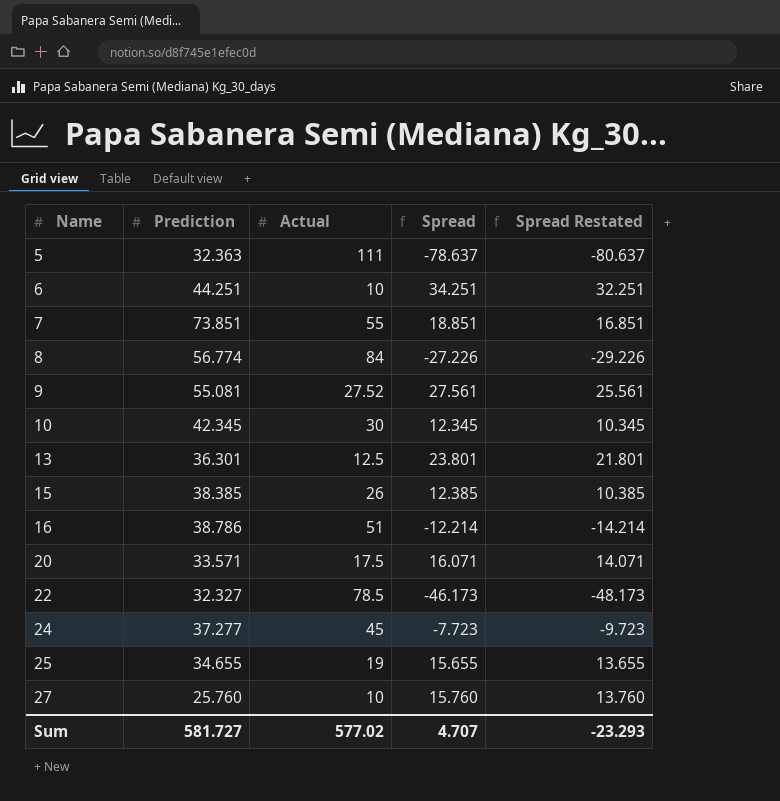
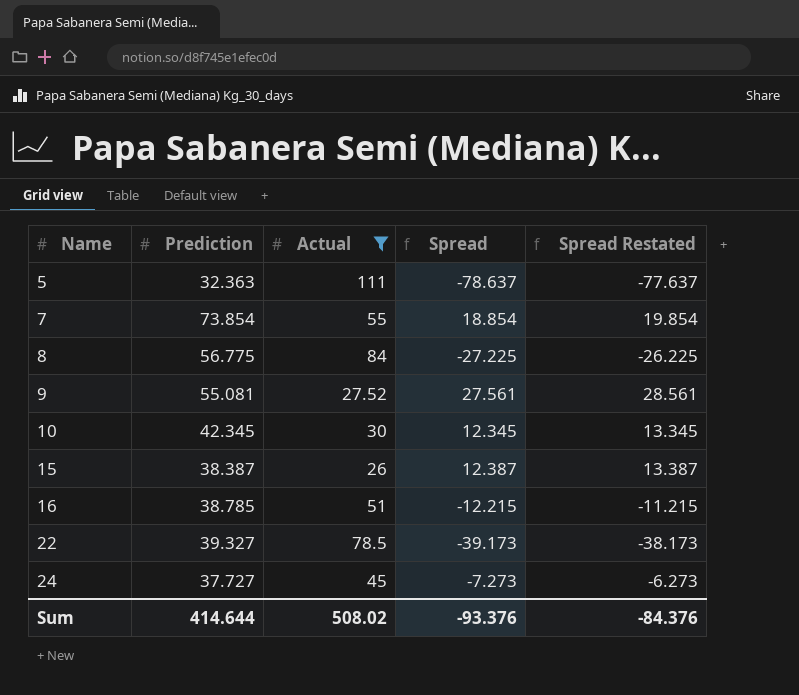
filter: none -> Actual >= 26
column Spread Restated | formula: [Spread] - 2 -> [Spread] + 1
7 | Prediction: 73.851 -> 73.854
7 | Spread: 18.851 -> 18.854
8 | Prediction: 56.774 -> 56.775
8 | Spread: -27.226 -> -27.225
15 | Prediction: 38.385 -> 38.387
15 | Spread: 12.385 -> 12.387
16 | Prediction: 38.786 -> 38.785
16 | Spread: -12.214 -> -12.215
22 | Prediction: 32.327 -> 39.327
22 | Spread: -46.173 -> -39.173
24 | Prediction: 37.277 -> 37.727
24 | Spread: -7.723 -> -7.273
Sum | Prediction: 581.727 -> 414.644
Sum | Actual: 577.02 -> 508.02
Sum | Spread: 4.707 -> -93.376
Sum | Spread Restated: -23.293 -> -84.376

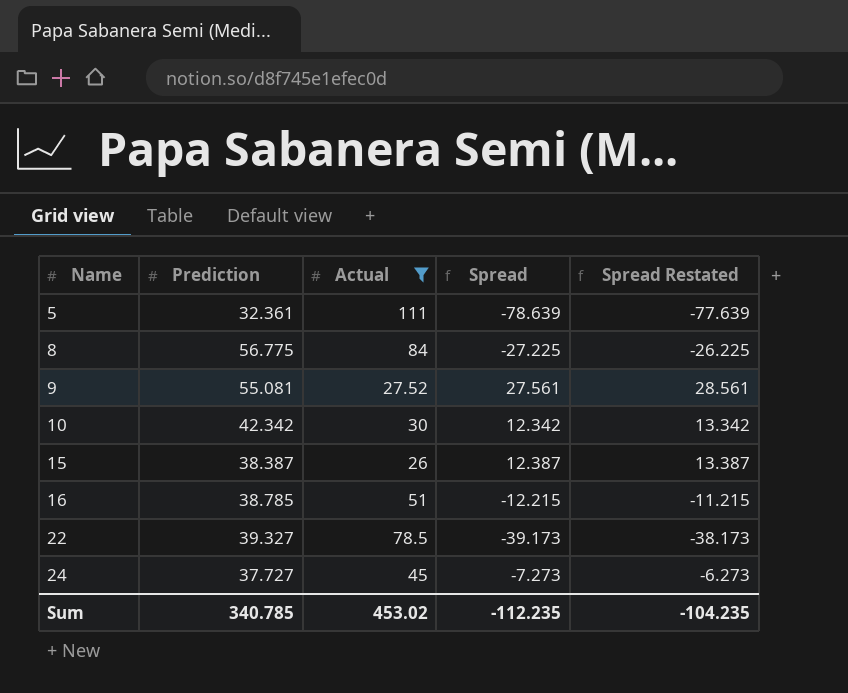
row 7: 73.854 | 55 | 18.854 | 19.854 -> none
5 | Prediction: 32.363 -> 32.361
5 | Spread: -78.637 -> -78.639
5 | Spread Restated: -77.637 -> -77.639
10 | Prediction: 42.345 -> 42.342
10 | Spread: 12.345 -> 12.342
10 | Spread Restated: 13.345 -> 13.342
Sum | Prediction: 414.644 -> 340.785
Sum | Actual: 508.02 -> 453.02
Sum | Spread: -93.376 -> -112.235
Sum | Spread Restated: -84.376 -> -104.235

